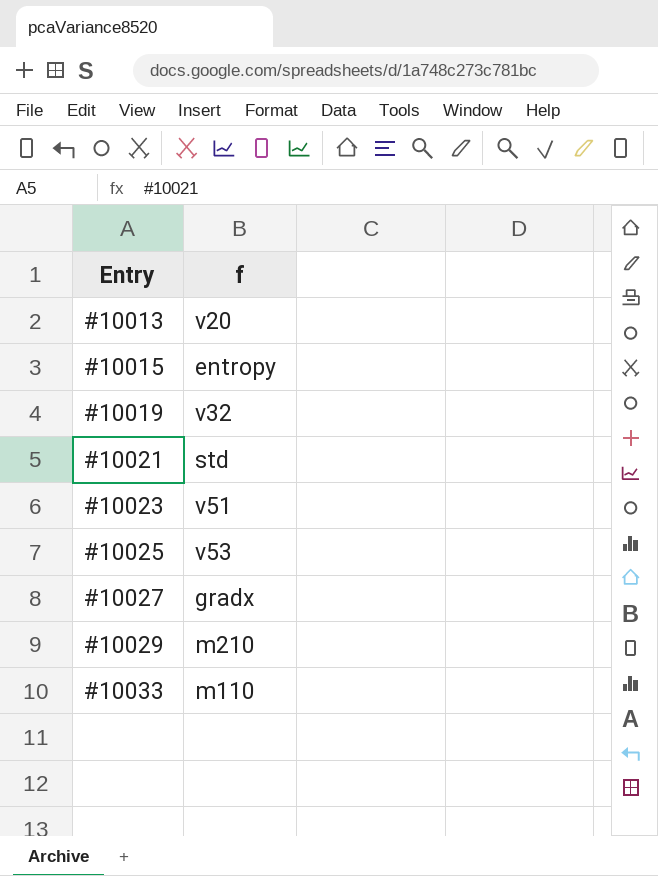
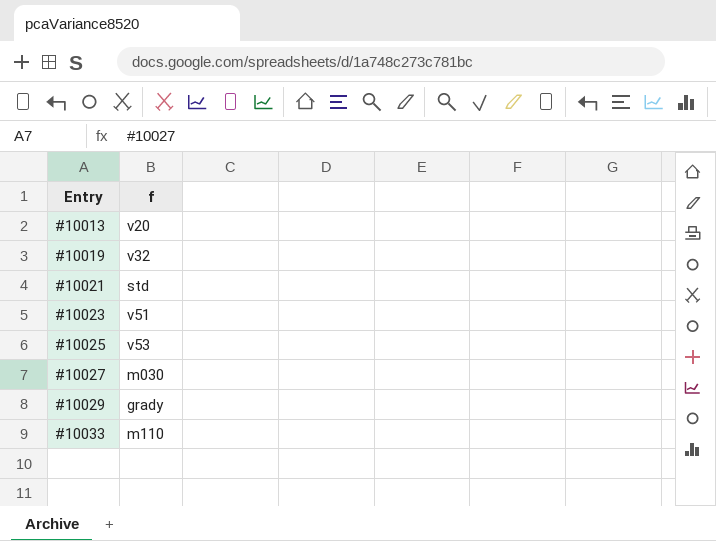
row #10015: entropy -> none
#10027 | f: gradx -> m030
#10029 | f: m210 -> grady

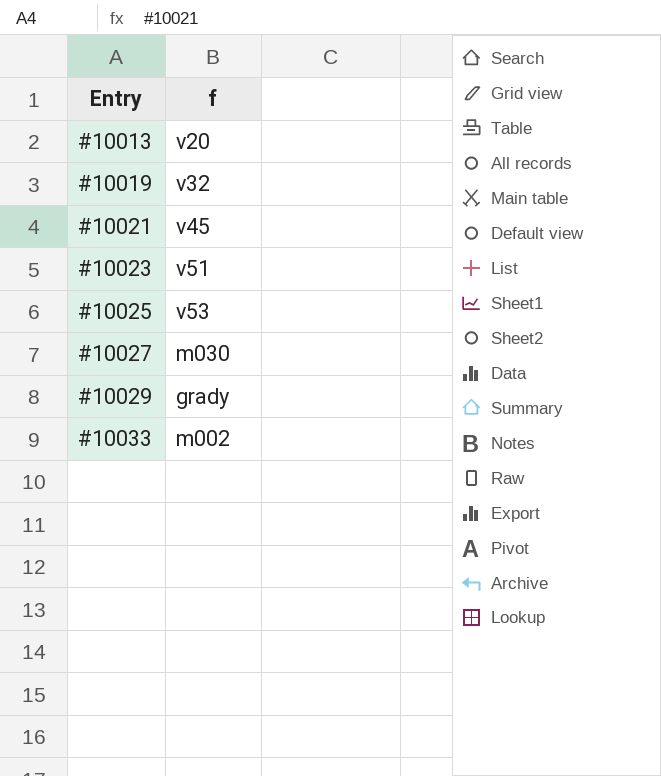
#10021 | f: std -> v45
#10033 | f: m110 -> m002

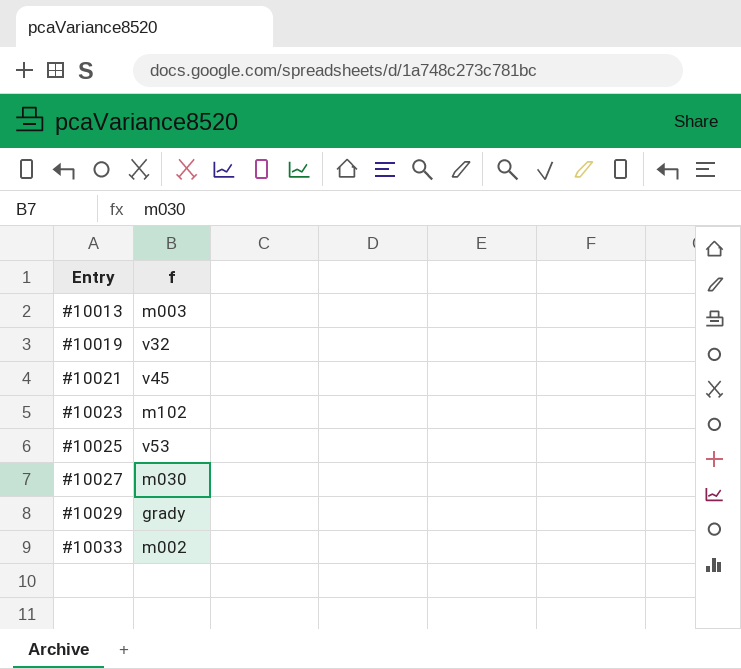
#10013 | f: v20 -> m003
#10023 | f: v51 -> m102

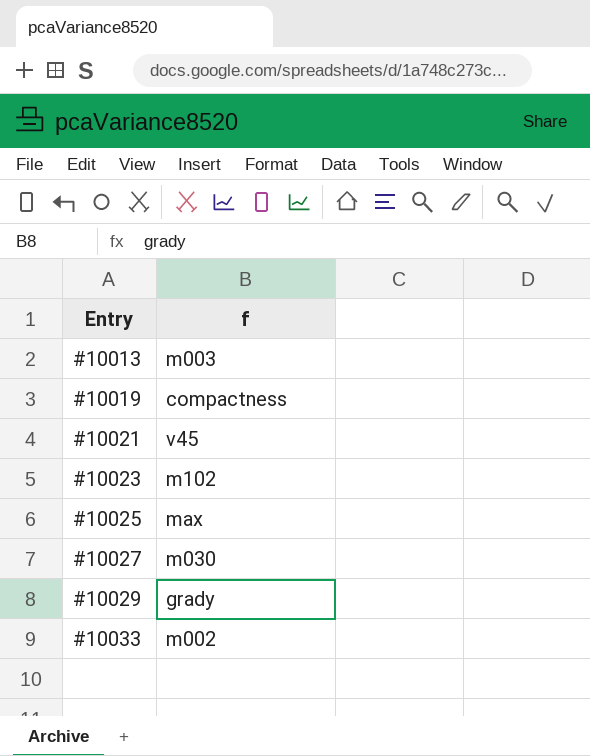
#10019 | f: v32 -> compactness
#10025 | f: v53 -> max

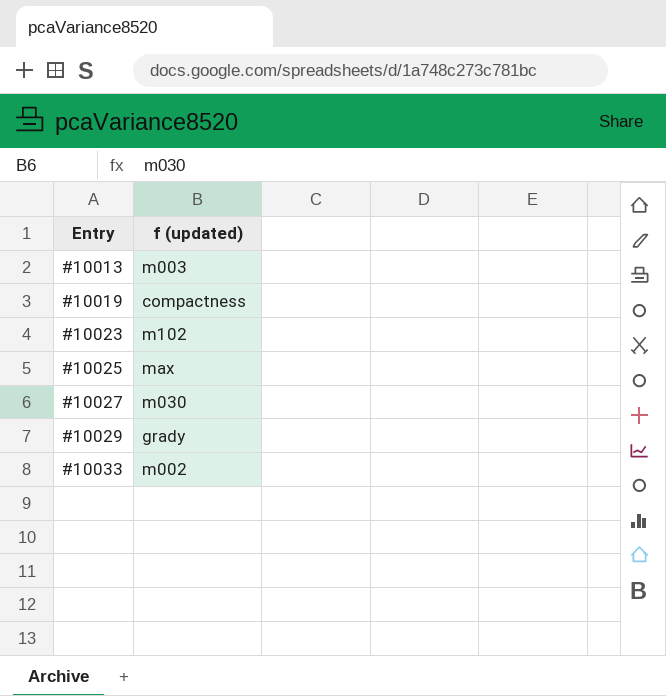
column name: f -> f (updated)
row #10021: v45 -> none

